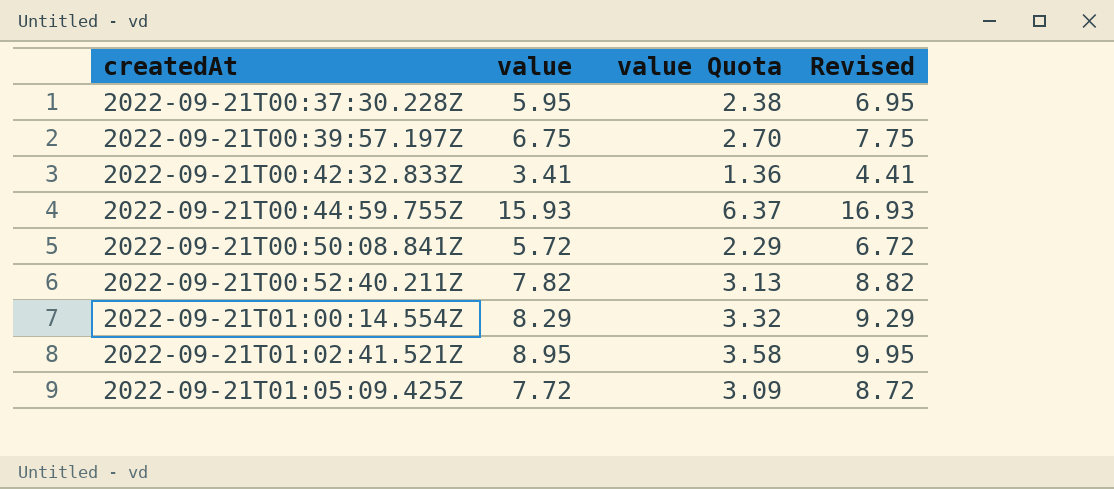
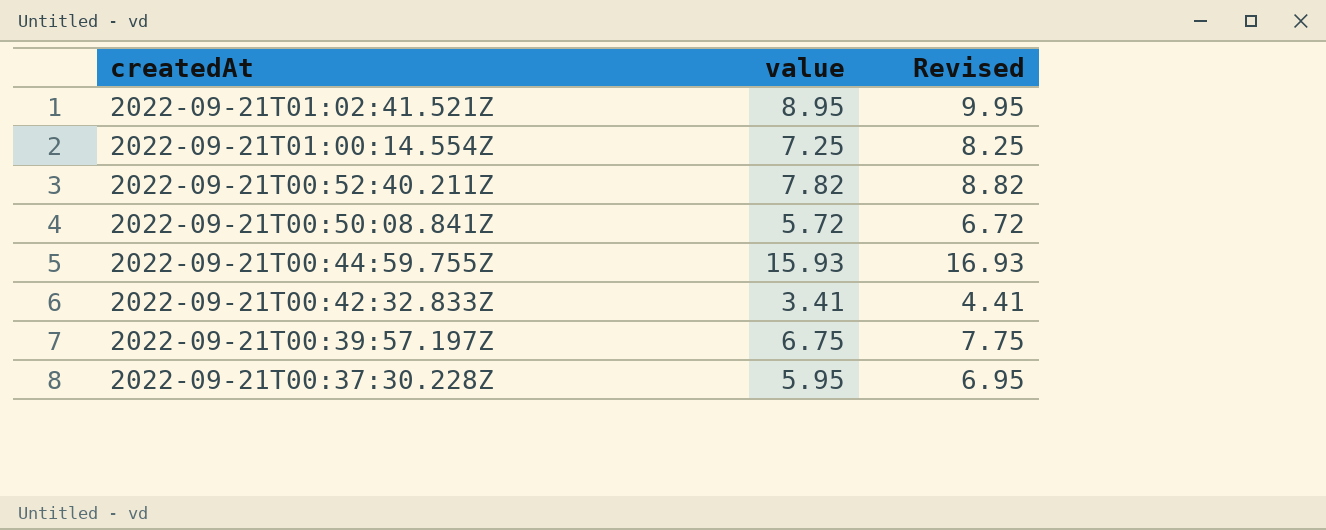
row order: createdAt ascending -> createdAt descending
column value Quota | formula: [value] * 0.4 -> none
row 2022-09-21T01:05:09.425Z: 7.72 | 3.09 | 8.72 -> none
2022-09-21T01:00:14.554Z | value: 8.29 -> 7.25
2022-09-21T01:00:14.554Z | Revised: 9.29 -> 8.25

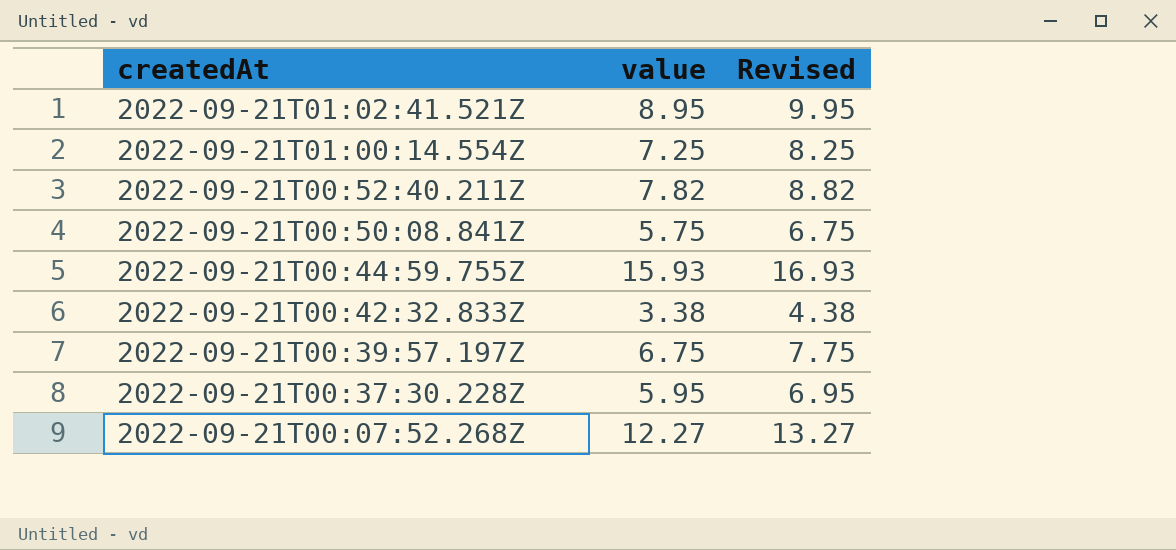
2022-09-21T00:50:08.841Z | value: 5.72 -> 5.75
2022-09-21T00:50:08.841Z | Revised: 6.72 -> 6.75
2022-09-21T00:42:32.833Z | value: 3.41 -> 3.38
2022-09-21T00:42:32.833Z | Revised: 4.41 -> 4.38
row 2022-09-21T00:07:52.268Z: none -> 12.27 | 13.27

